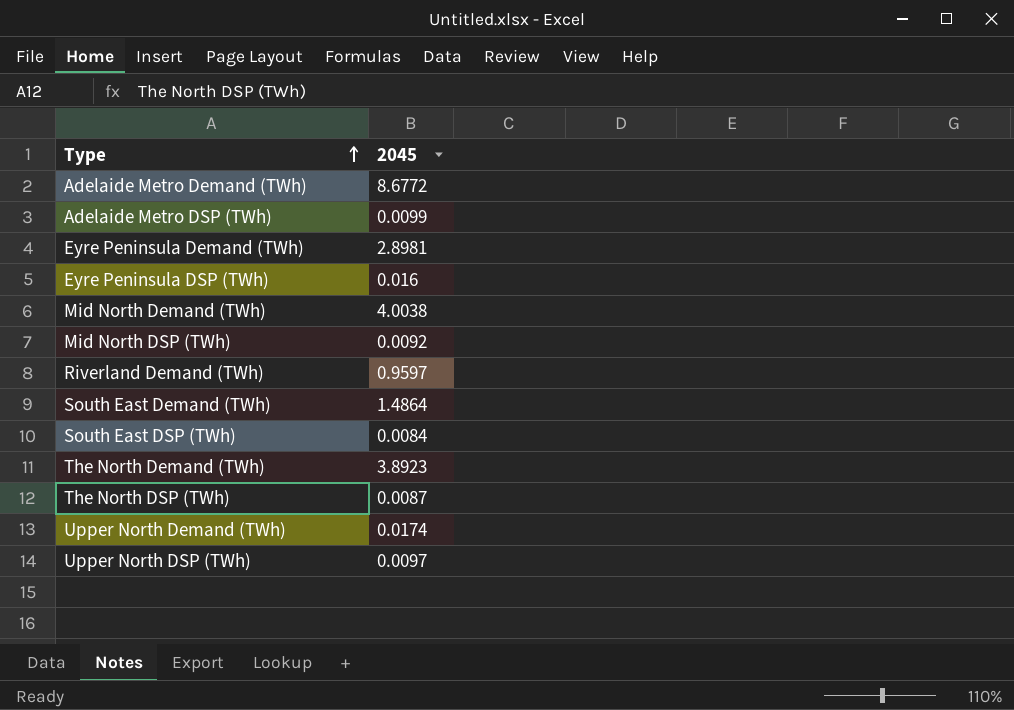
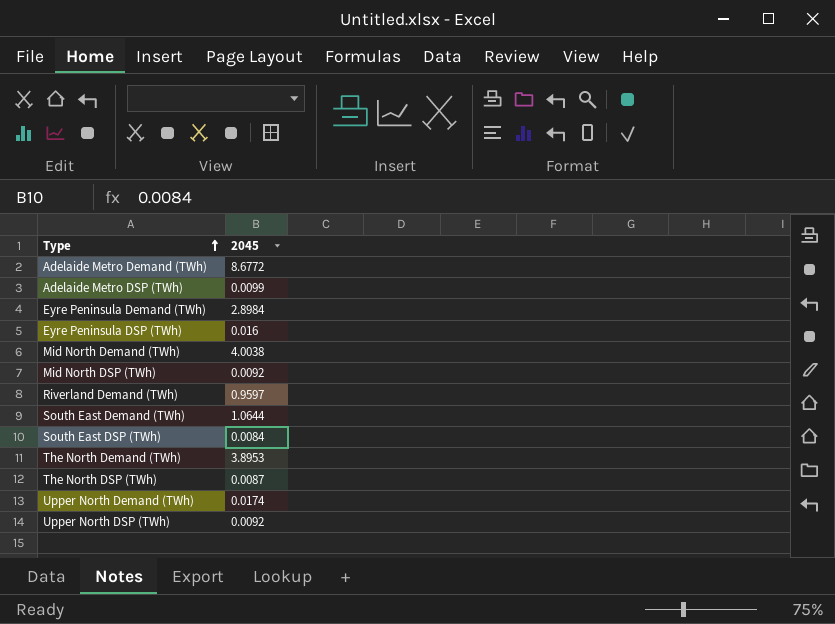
Eyre Peninsula Demand (TWh) | 2045: 2.8981 -> 2.8984
South East Demand (TWh) | 2045: 1.4864 -> 1.0644
The North Demand (TWh) | 2045: 3.8923 -> 3.8953
Upper North DSP (TWh) | 2045: 0.0097 -> 0.0092

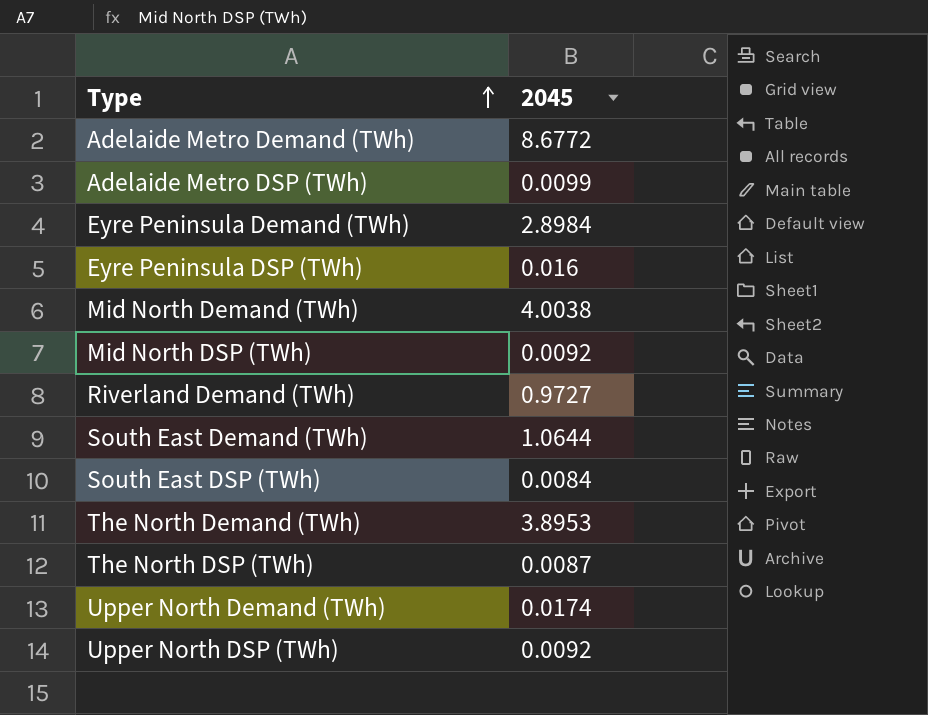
Riverland Demand (TWh) | 2045: 0.9597 -> 0.9727

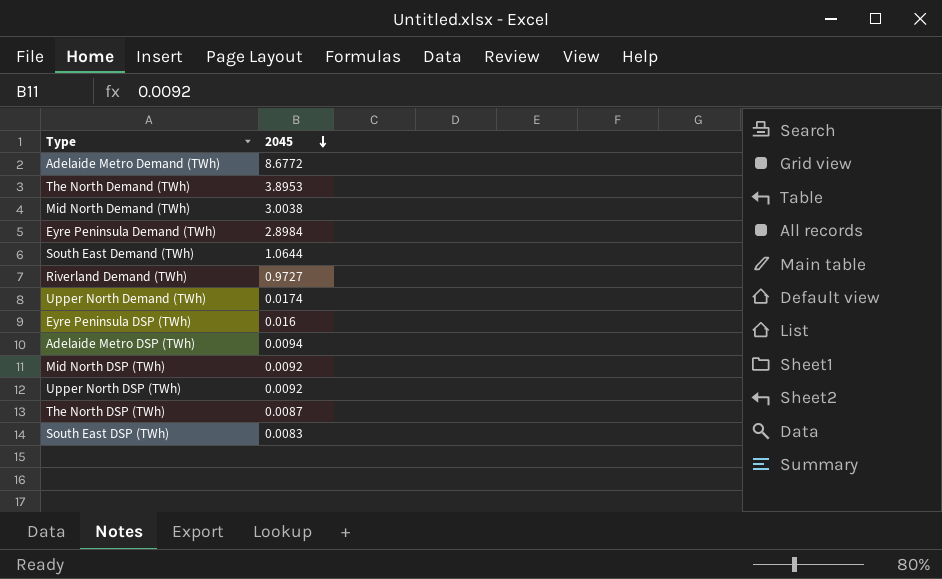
row order: Type ascending -> 2045 descending
Mid North Demand (TWh) | 2045: 4.0038 -> 3.0038
Adelaide Metro DSP (TWh) | 2045: 0.0099 -> 0.0094
South East DSP (TWh) | 2045: 0.0084 -> 0.0083

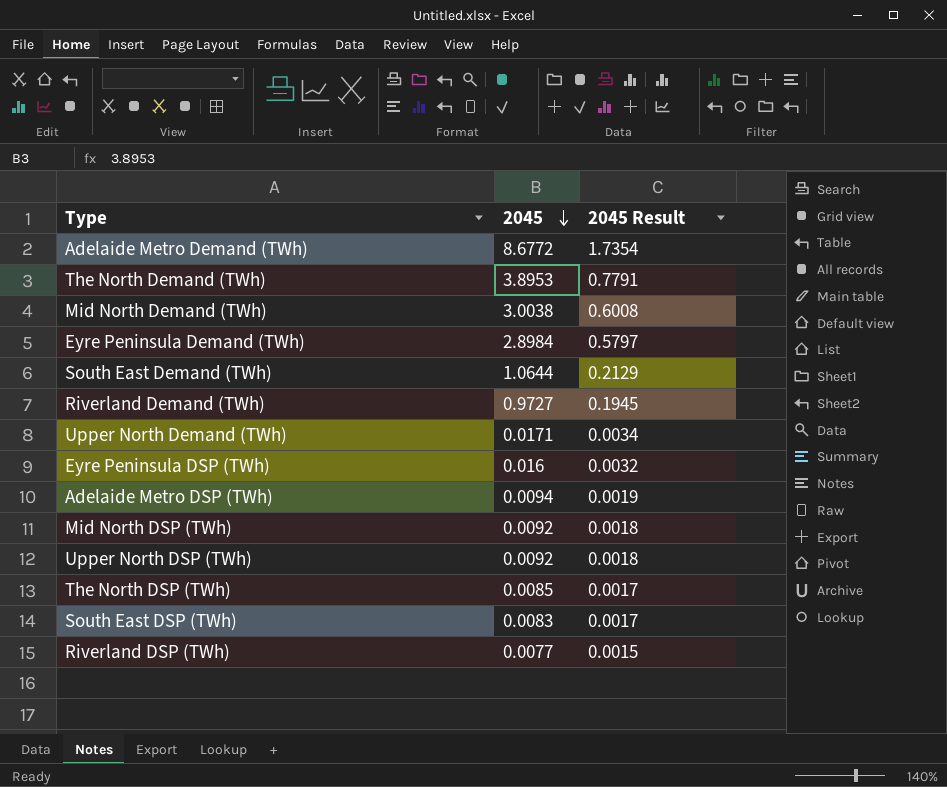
column 2045 Result | formula: none -> [2045] * 0.2
Upper North Demand (TWh) | 2045: 0.0174 -> 0.0171
The North DSP (TWh) | 2045: 0.0087 -> 0.0085
row Riverland DSP (TWh): none -> 0.0077 | 0.0015

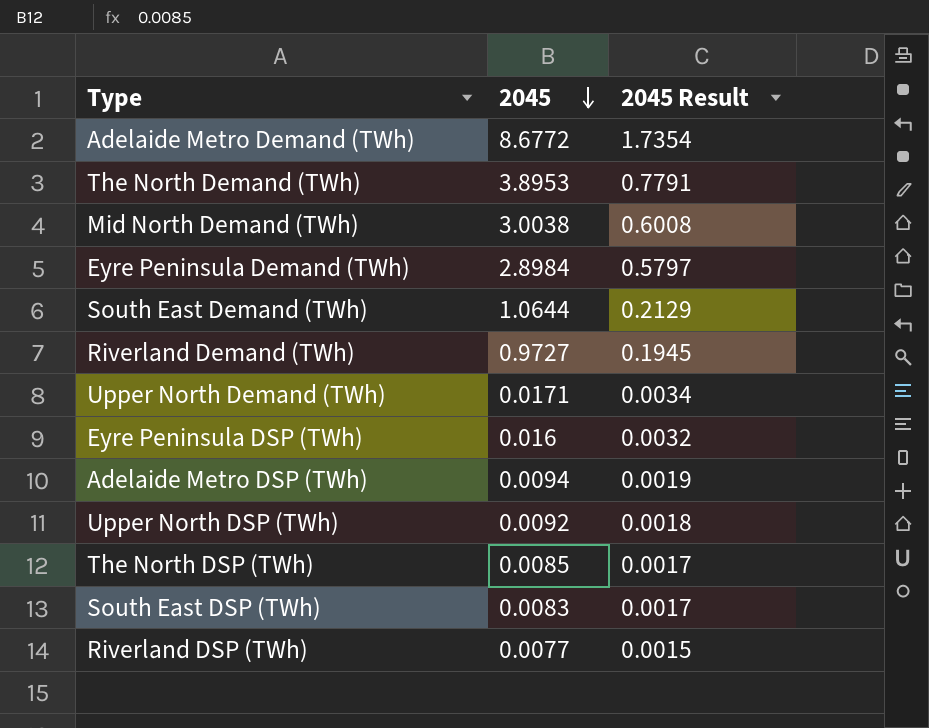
row Mid North DSP (TWh): 0.0092 | 0.0018 -> none

